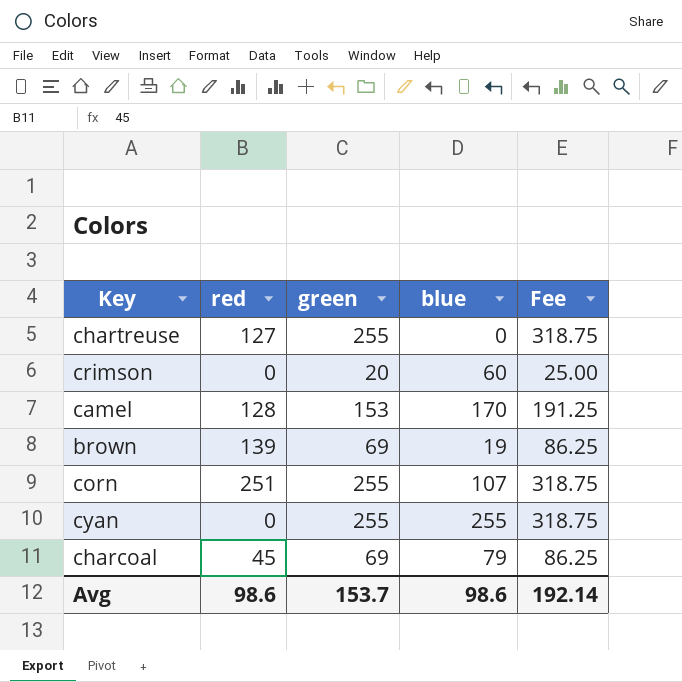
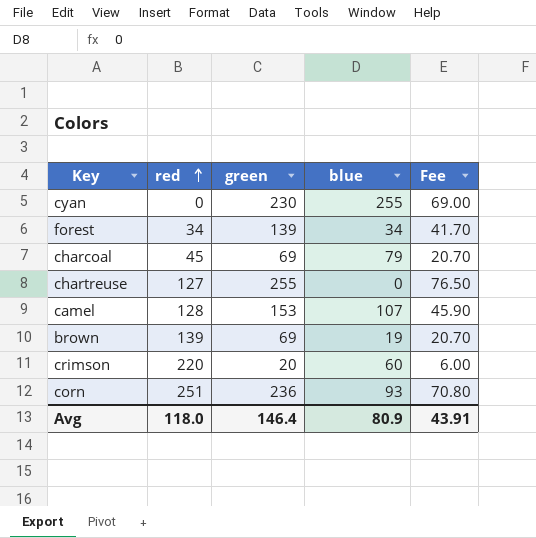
row order: none -> red ascending
column Fee | formula: [green] * 1.25 -> [green] * 0.3
cyan | green: 255 -> 230
row forest: none -> 34 | 139 | 34 | 41.70
camel | blue: 170 -> 107
crimson | red: 0 -> 220
corn | green: 255 -> 236
corn | blue: 107 -> 93
Avg | red: 98.6 -> 118.0
Avg | green: 153.7 -> 146.4
Avg | blue: 98.6 -> 80.9
Avg | Fee: 192.14 -> 43.91

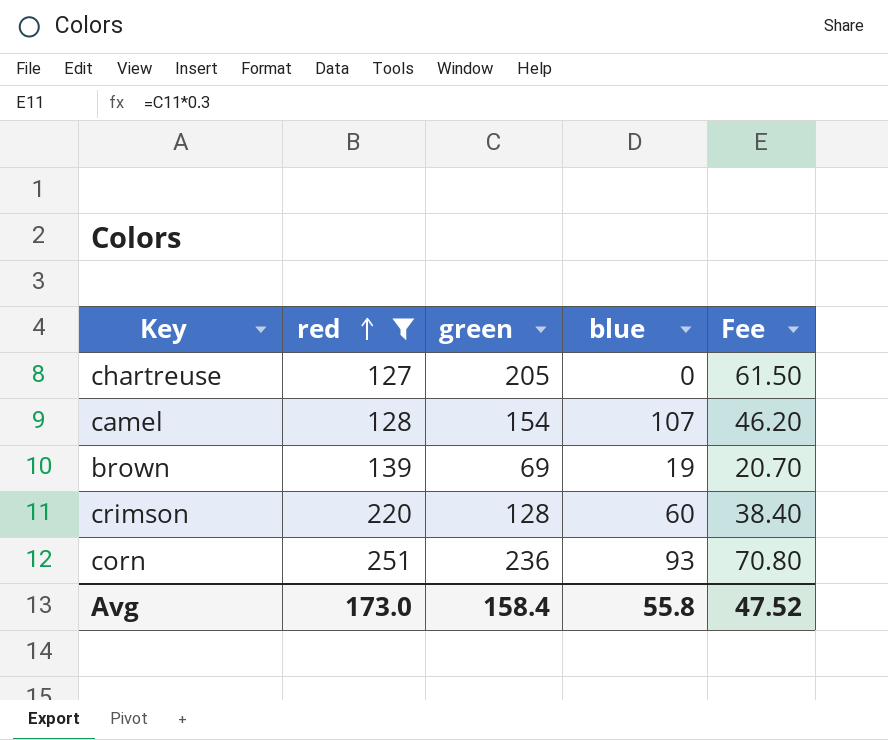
filter: none -> red >= 127
chartreuse | green: 255 -> 205
chartreuse | Fee: 76.50 -> 61.50
camel | green: 153 -> 154
camel | Fee: 45.90 -> 46.20
crimson | green: 20 -> 128
crimson | Fee: 6.00 -> 38.40
Avg | red: 118.0 -> 173.0
Avg | green: 146.4 -> 158.4
Avg | blue: 80.9 -> 55.8
Avg | Fee: 43.91 -> 47.52

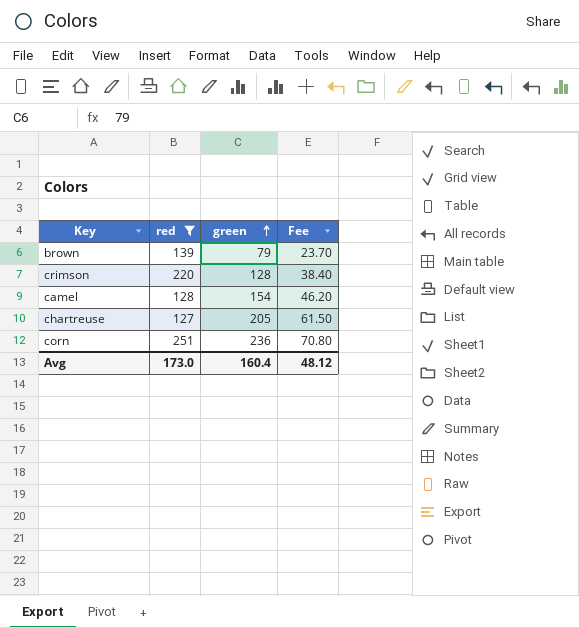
row order: red ascending -> green ascending
column blue | position: 4 -> none
brown | green: 69 -> 79
brown | Fee: 20.70 -> 23.70
Avg | green: 158.4 -> 160.4
Avg | Fee: 47.52 -> 48.12

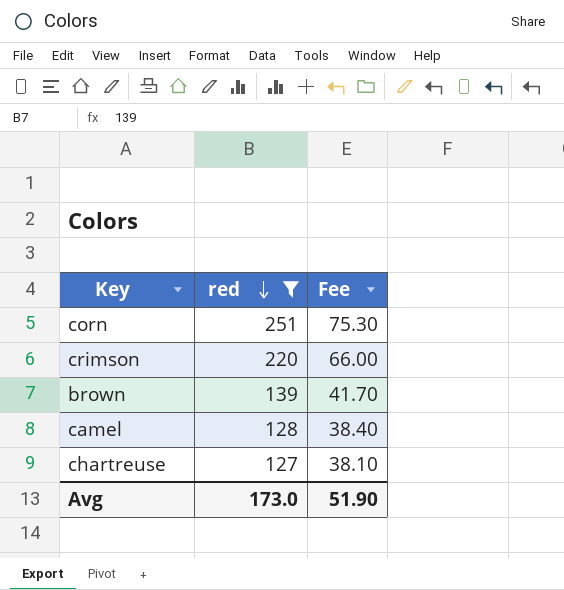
row order: green ascending -> red descending
column green | position: 3 -> none
column Fee | formula: [green] * 0.3 -> [red] * 0.3
Avg | Fee: 48.12 -> 51.90

